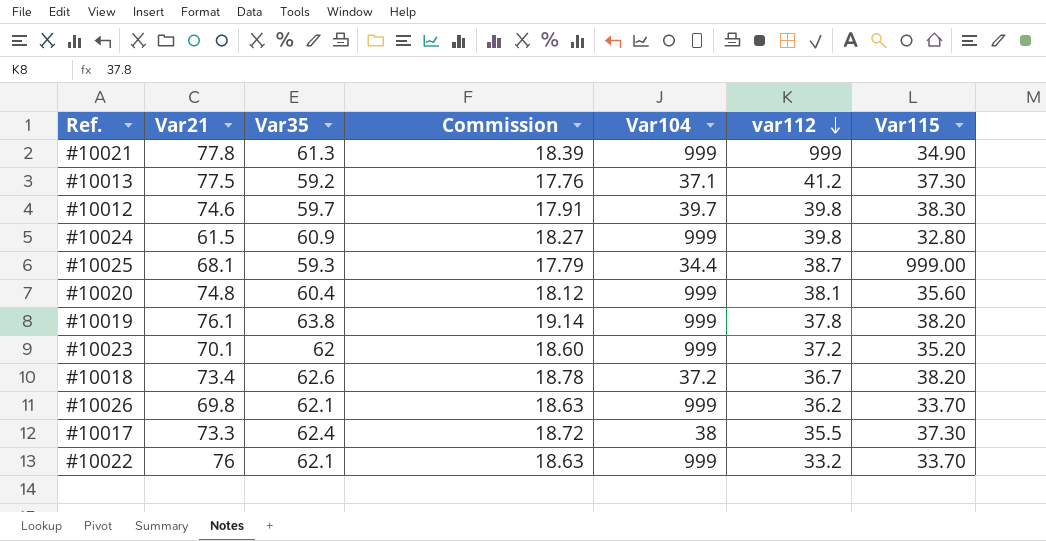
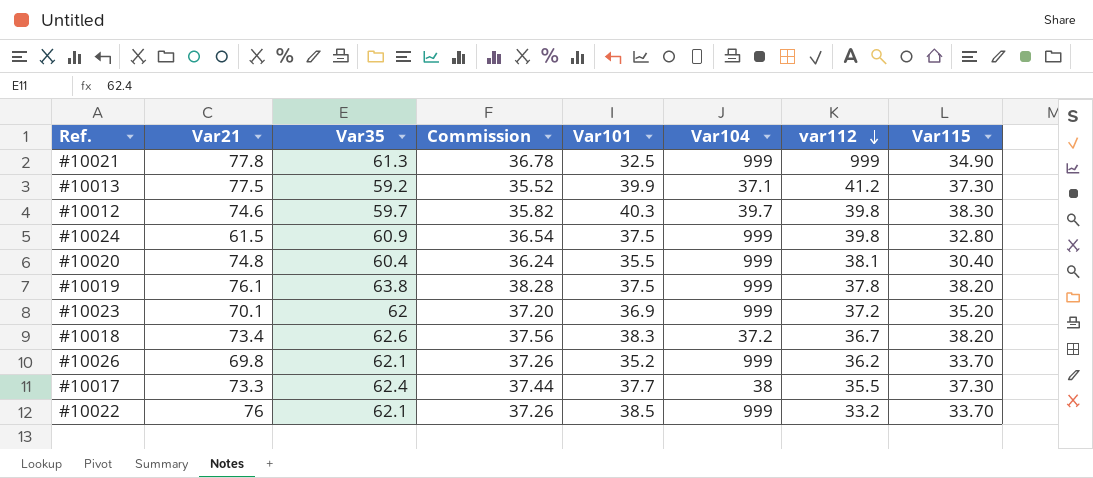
column Commission | formula: [Var35] * 0.3 -> [Var35] * 0.6
column Var101 | position: none -> 5
row #10025: 68.1 | 59.3 | 17.79 | 34.4 | 38.7 | 999.00 -> none
#10020 | Var115: 35.60 -> 30.40

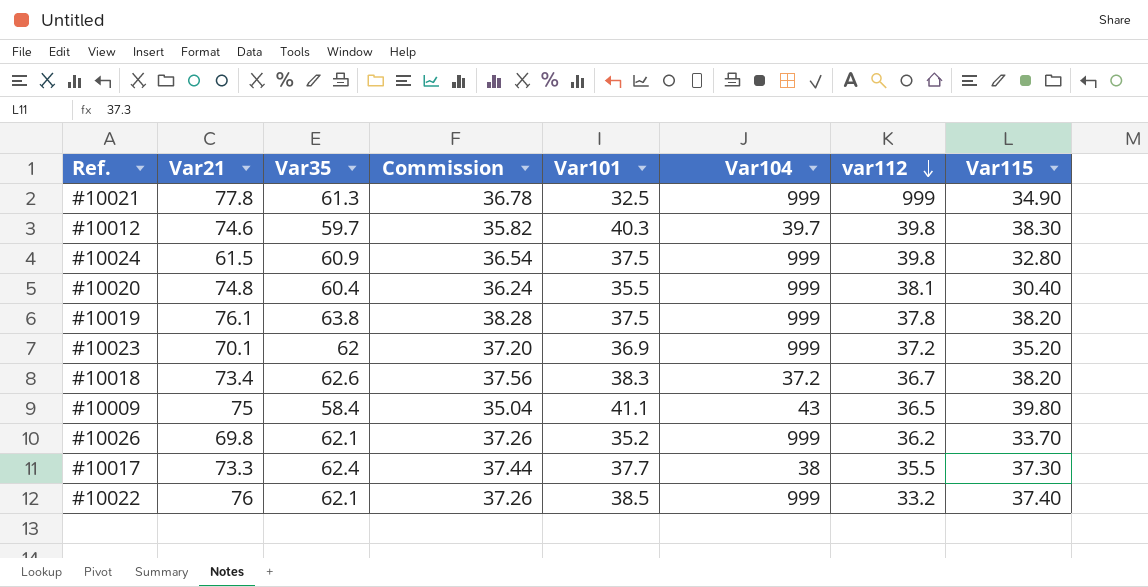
row #10013: 77.5 | 59.2 | 35.52 | 39.9 | 37.1 | 41.2 | 37.30 -> none
row #10009: none -> 75 | 58.4 | 35.04 | 41.1 | 43 | 36.5 | 39.80
#10022 | Var115: 33.70 -> 37.40

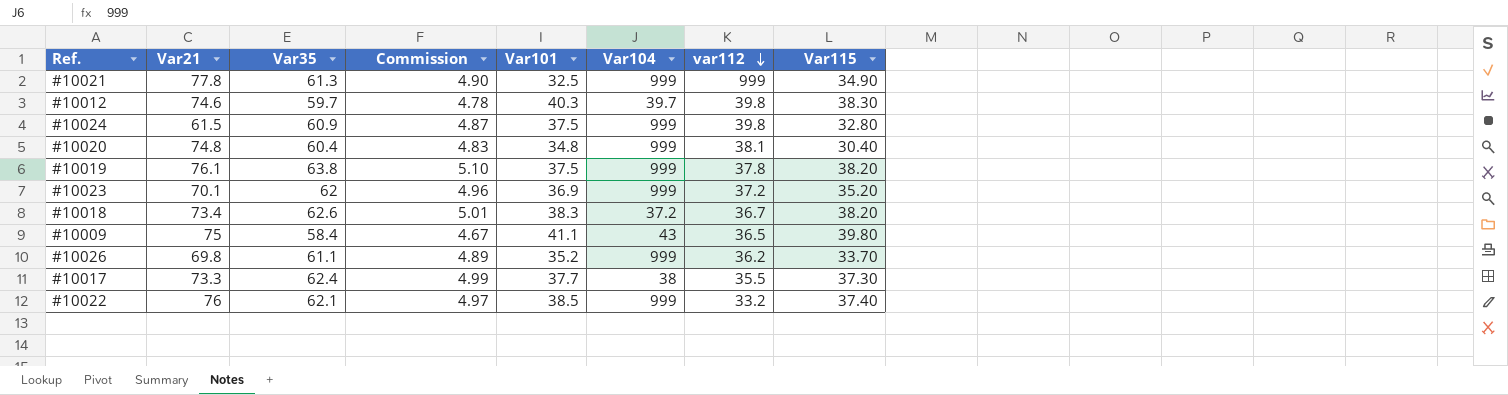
column Commission | formula: [Var35] * 0.6 -> [Var35] * 0.08
#10020 | Var101: 35.5 -> 34.8
#10026 | Var35: 62.1 -> 61.1

